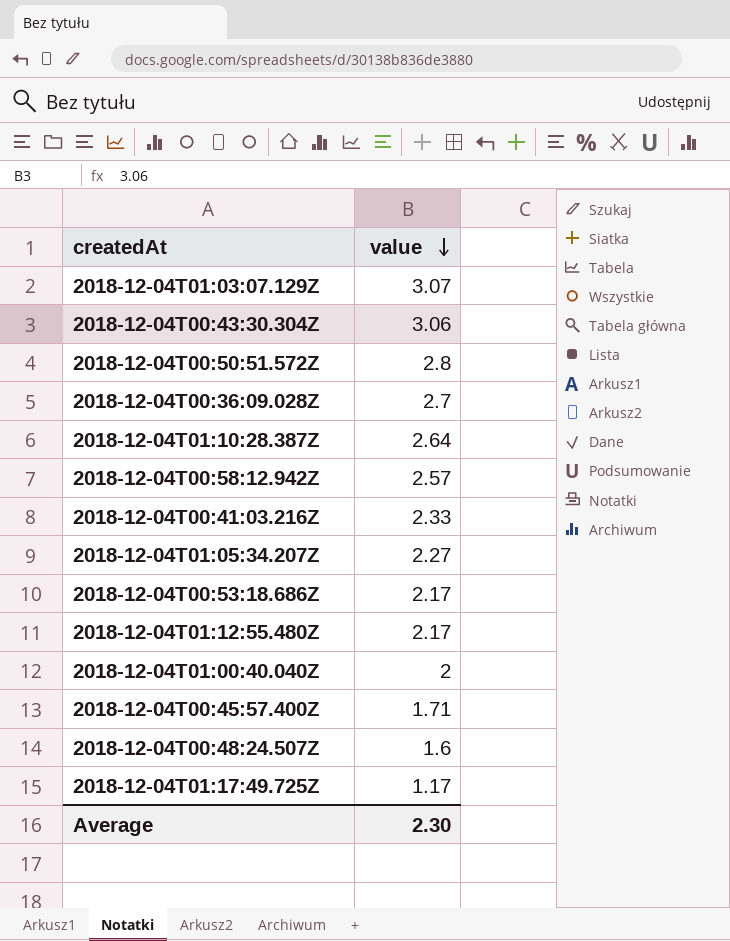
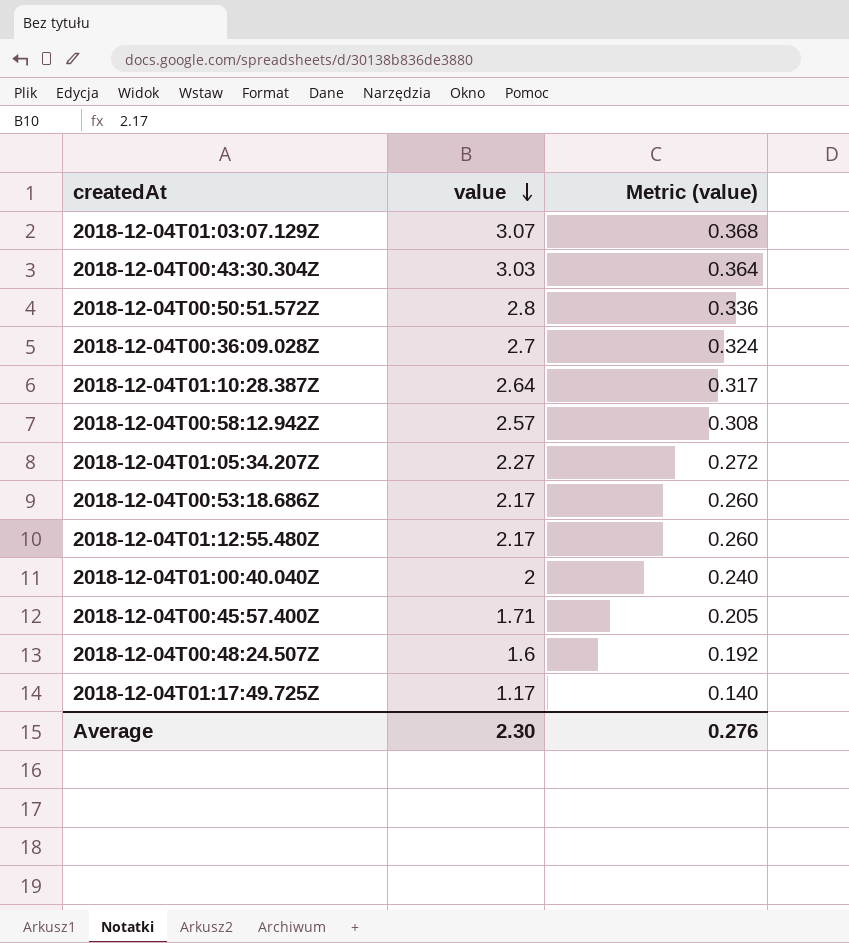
column Metric (value) | formula: none -> [value] * 0.12
row 2018-12-04T00:41:03.216Z: 2.33 -> none
2018-12-04T00:43:30.304Z | value: 3.06 -> 3.03

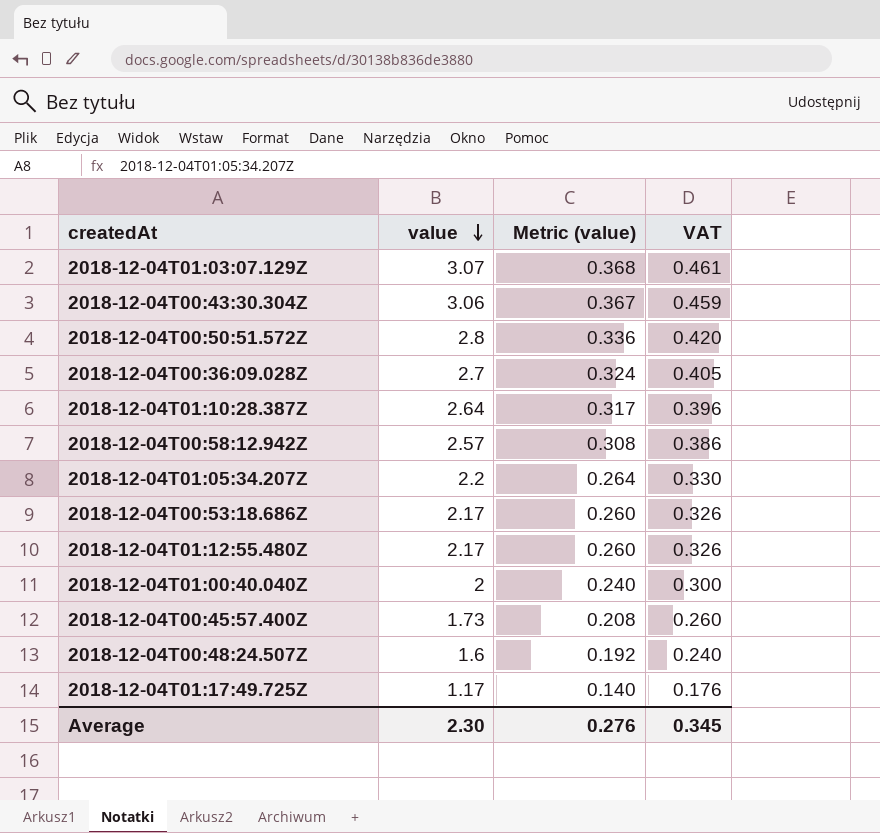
column VAT | formula: none -> [value] * 0.15
2018-12-04T00:43:30.304Z | value: 3.03 -> 3.06
2018-12-04T00:43:30.304Z | Metric (value): 0.364 -> 0.367
2018-12-04T01:05:34.207Z | value: 2.27 -> 2.2
2018-12-04T01:05:34.207Z | Metric (value): 0.272 -> 0.264
2018-12-04T00:45:57.400Z | value: 1.71 -> 1.73
2018-12-04T00:45:57.400Z | Metric (value): 0.205 -> 0.208

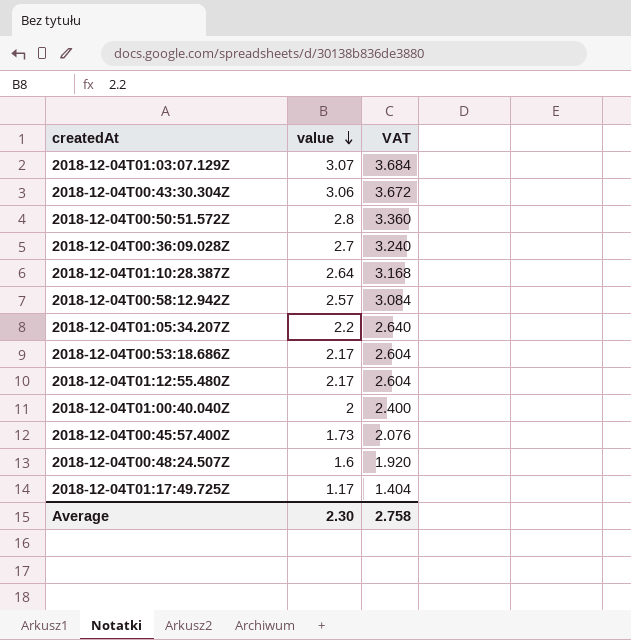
column Metric (value) | formula: [value] * 0.12 -> none
column VAT | formula: [value] * 0.15 -> [value] * 1.2
Average | VAT: 0.345 -> 2.758

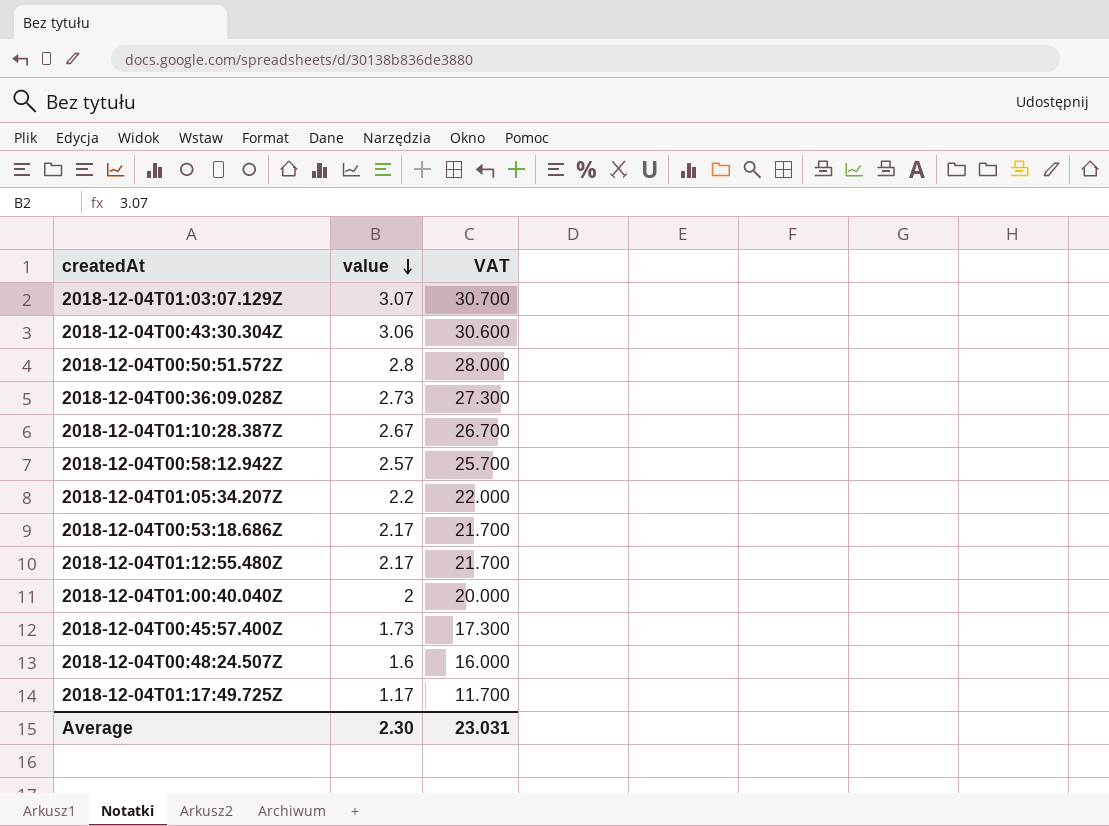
column VAT | formula: [value] * 1.2 -> [value] * 10
2018-12-04T00:36:09.028Z | value: 2.7 -> 2.73
2018-12-04T01:10:28.387Z | value: 2.64 -> 2.67
Average | VAT: 2.758 -> 23.031

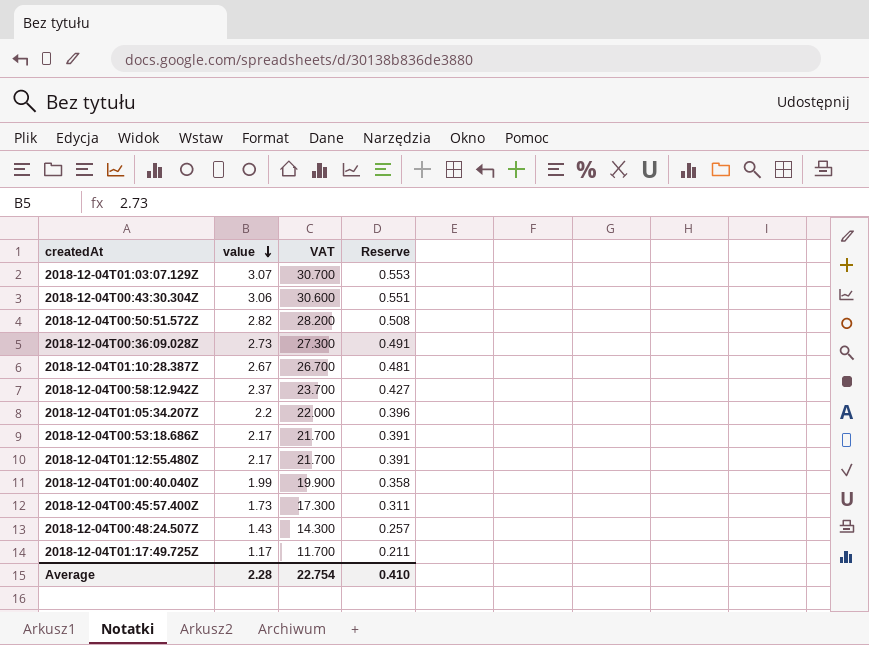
column Reserve | formula: none -> [value] * 0.18
2018-12-04T00:50:51.572Z | value: 2.8 -> 2.82
2018-12-04T00:50:51.572Z | VAT: 28.000 -> 28.200
2018-12-04T00:58:12.942Z | value: 2.57 -> 2.37
2018-12-04T00:58:12.942Z | VAT: 25.700 -> 23.700
2018-12-04T01:00:40.040Z | value: 2 -> 1.99
2018-12-04T01:00:40.040Z | VAT: 20.000 -> 19.900
2018-12-04T00:48:24.507Z | value: 1.6 -> 1.43
2018-12-04T00:48:24.507Z | VAT: 16.000 -> 14.300
Average | value: 2.30 -> 2.28
Average | VAT: 23.031 -> 22.754

